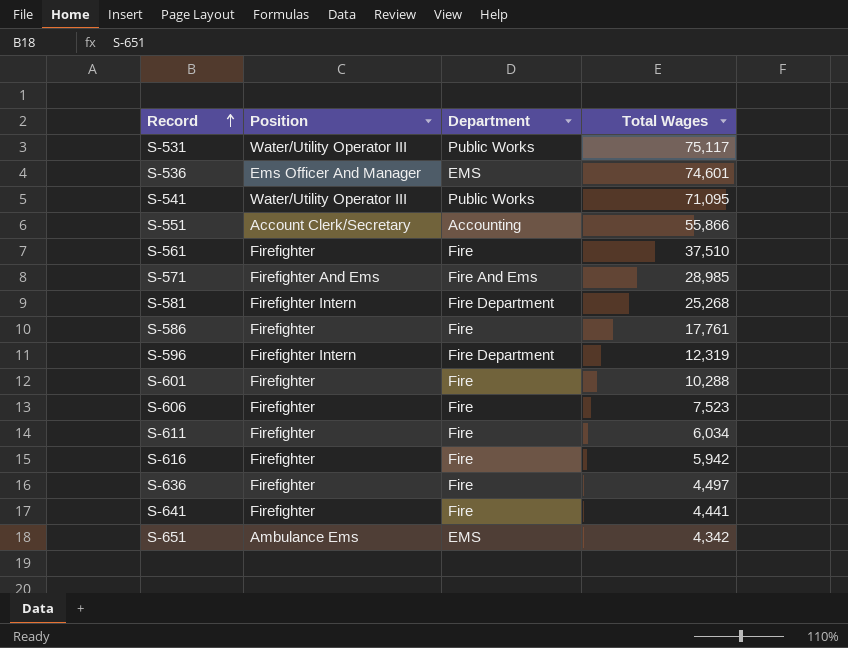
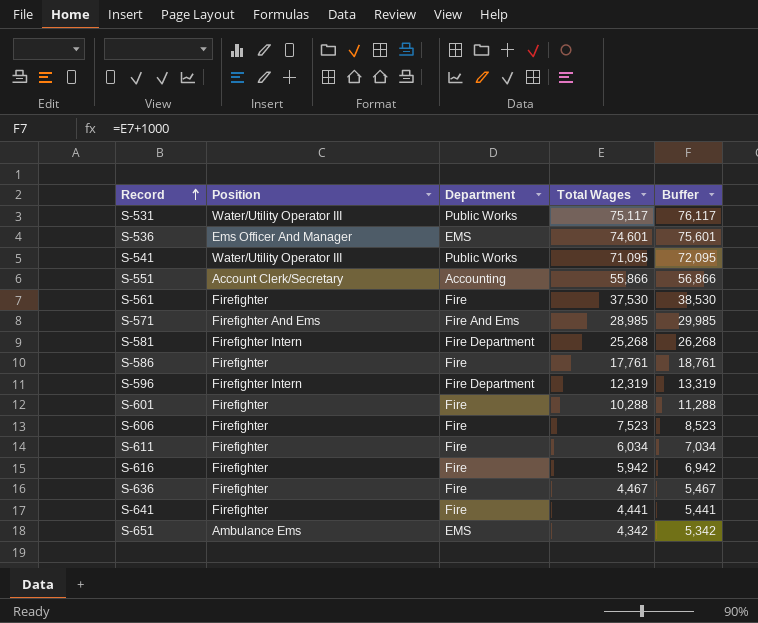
column Buffer | formula: none -> [Total Wages] + 1000
S-561 | Total Wages: 37,510 -> 37,530
S-636 | Total Wages: 4,497 -> 4,467

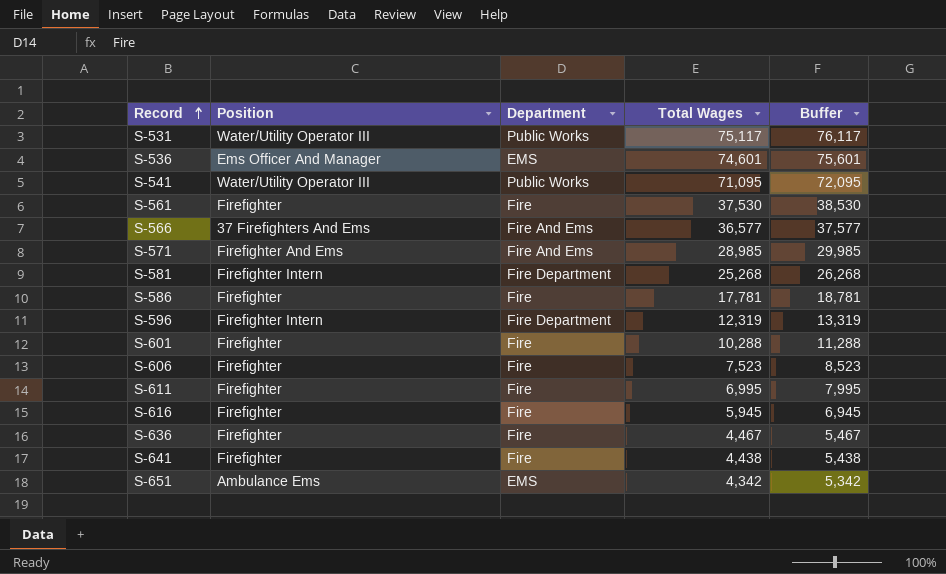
row S-551: Account Clerk/Secretary | Accounting | 55,866 | 56,866 -> none
row S-566: none -> 37 Firefighters And Ems | Fire And Ems | 36,577 | 37,577
S-586 | Total Wages: 17,761 -> 17,781
S-586 | Buffer: 18,761 -> 18,781
S-611 | Total Wages: 6,034 -> 6,995
S-611 | Buffer: 7,034 -> 7,995
S-616 | Total Wages: 5,942 -> 5,945
S-616 | Buffer: 6,942 -> 6,945
S-641 | Total Wages: 4,441 -> 4,438
S-641 | Buffer: 5,441 -> 5,438

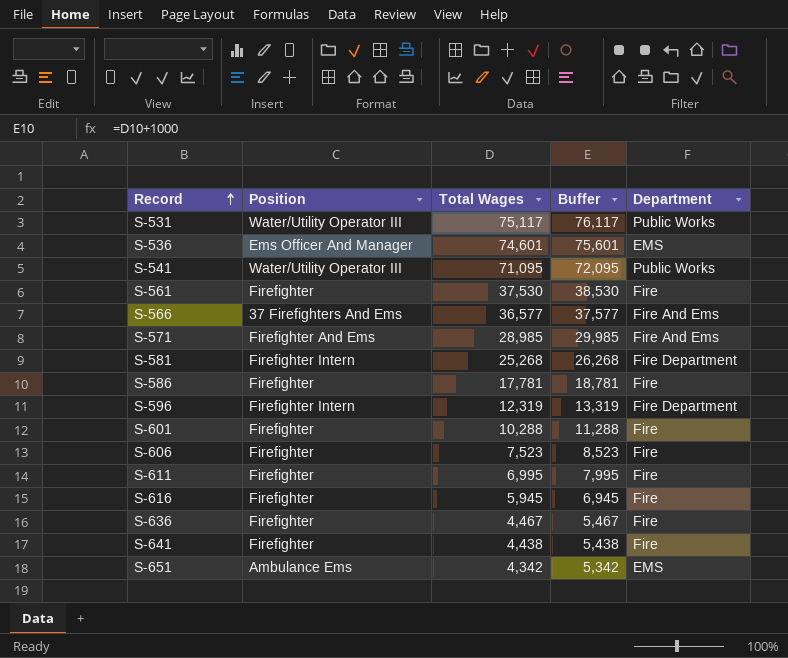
column Department | position: 3 -> 5

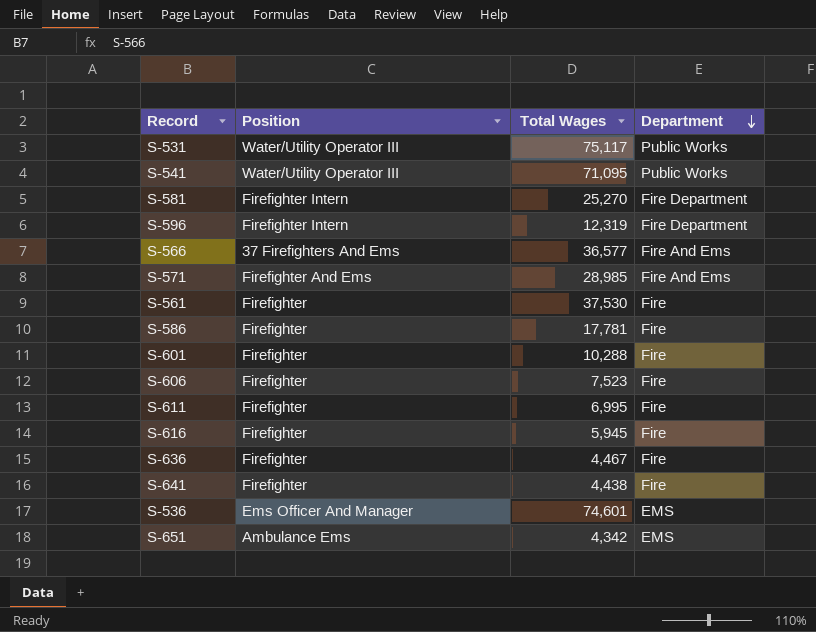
row order: Record ascending -> Department descending
column Buffer | formula: [Total Wages] + 1000 -> none
S-581 | Total Wages: 25,268 -> 25,270

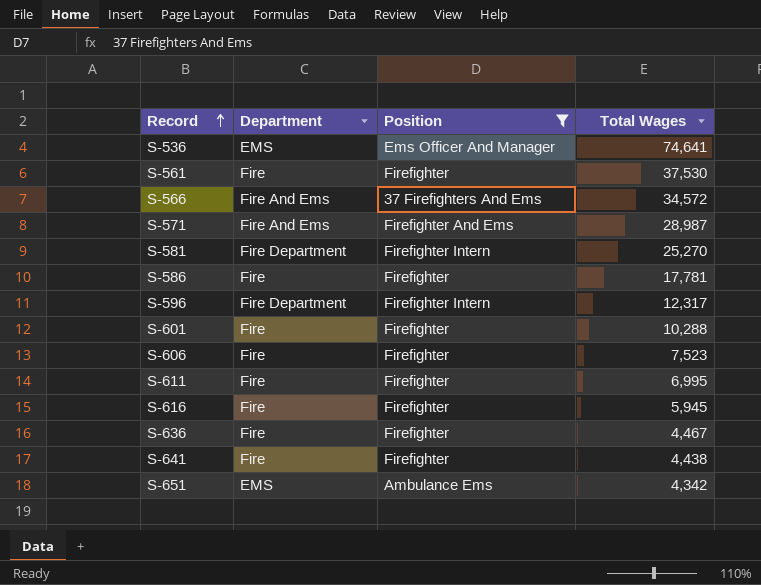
filter: none -> Position != Water/Utility Operator III
row order: Department descending -> Record ascending
column Department | position: 4 -> 2
S-536 | Total Wages: 74,601 -> 74,641
S-566 | Total Wages: 36,577 -> 34,572
S-571 | Total Wages: 28,985 -> 28,987
S-596 | Total Wages: 12,319 -> 12,317

